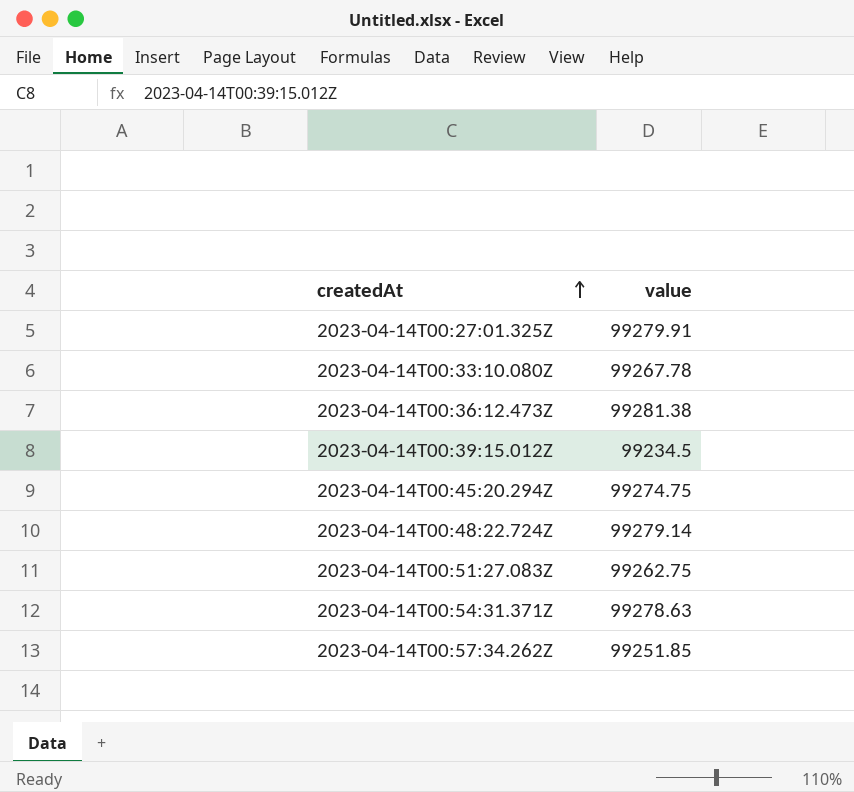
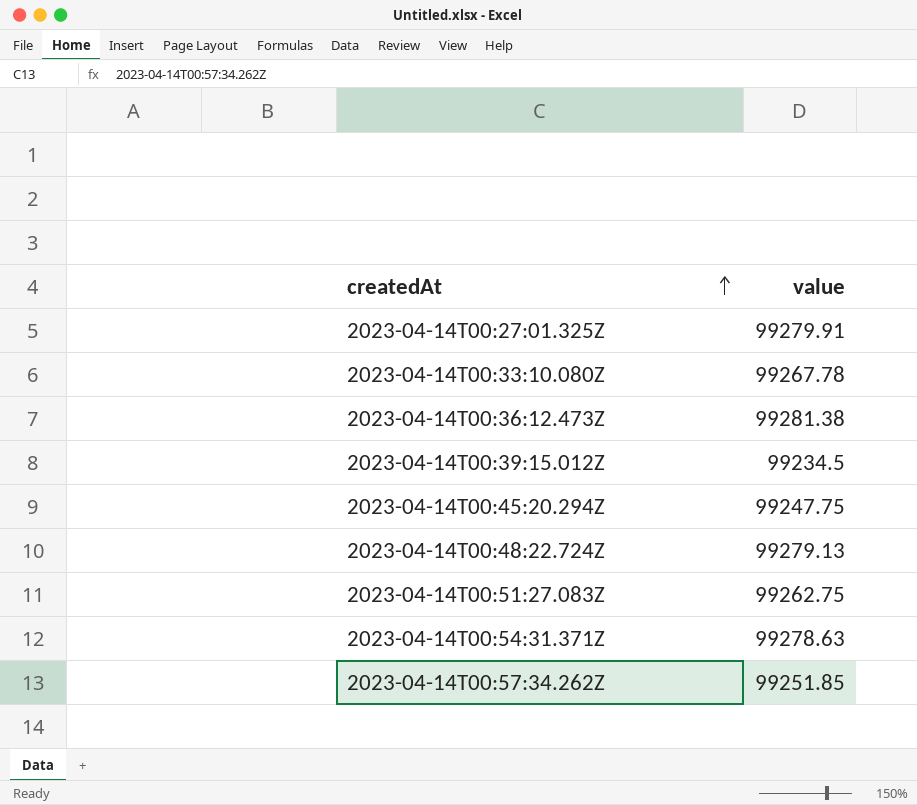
2023-04-14T00:45:20.294Z | value: 99274.75 -> 99247.75
2023-04-14T00:48:22.724Z | value: 99279.14 -> 99279.13

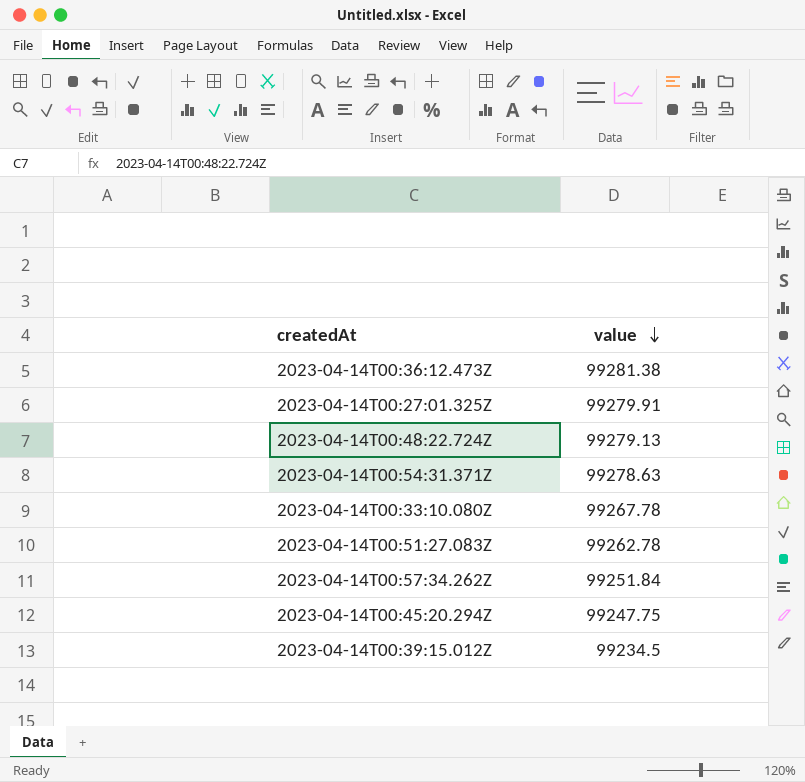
row order: createdAt ascending -> value descending
2023-04-14T00:51:27.083Z | value: 99262.75 -> 99262.78
2023-04-14T00:57:34.262Z | value: 99251.85 -> 99251.84

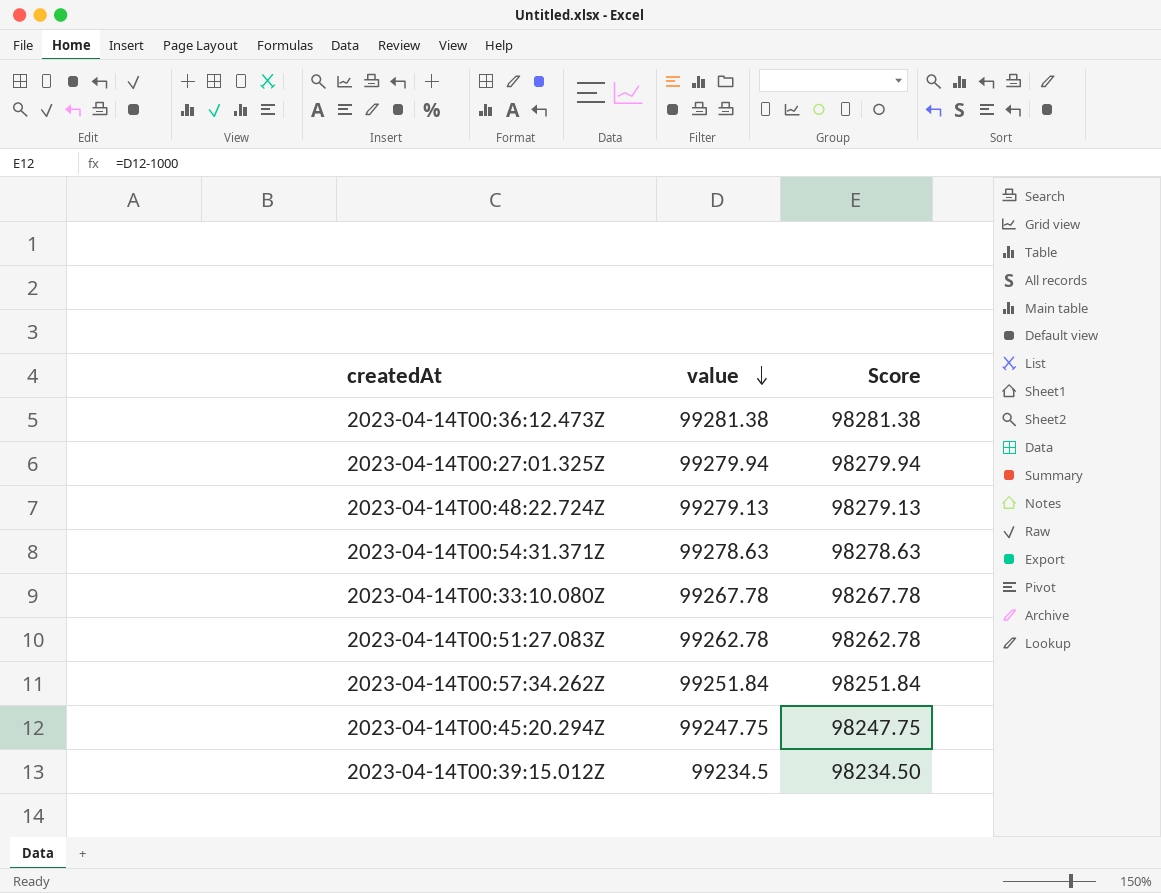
column Score | formula: none -> [value] - 1000
2023-04-14T00:27:01.325Z | value: 99279.91 -> 99279.94

